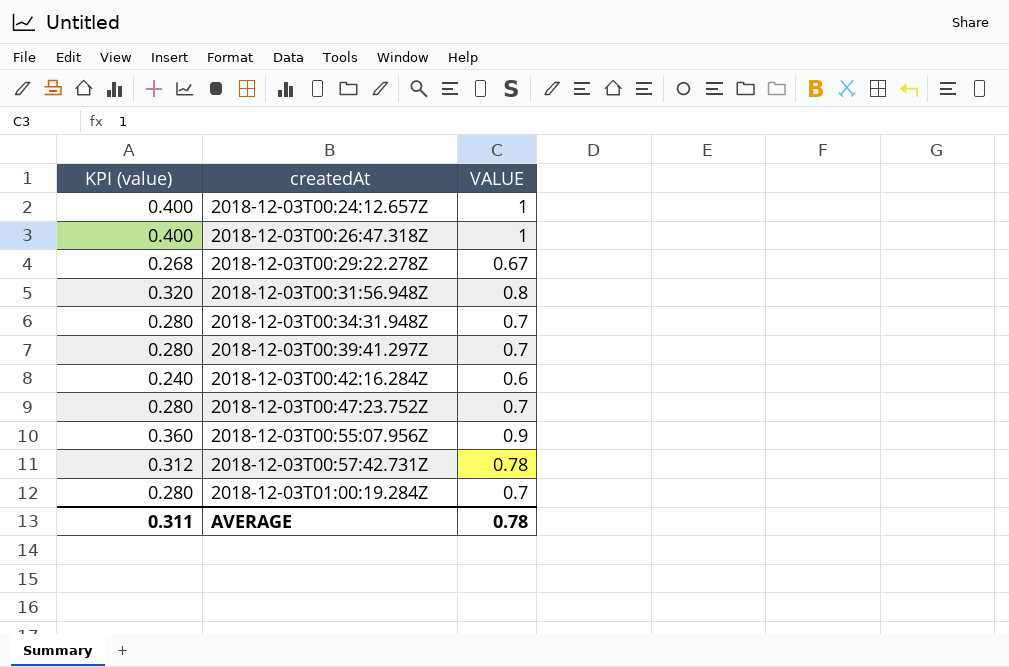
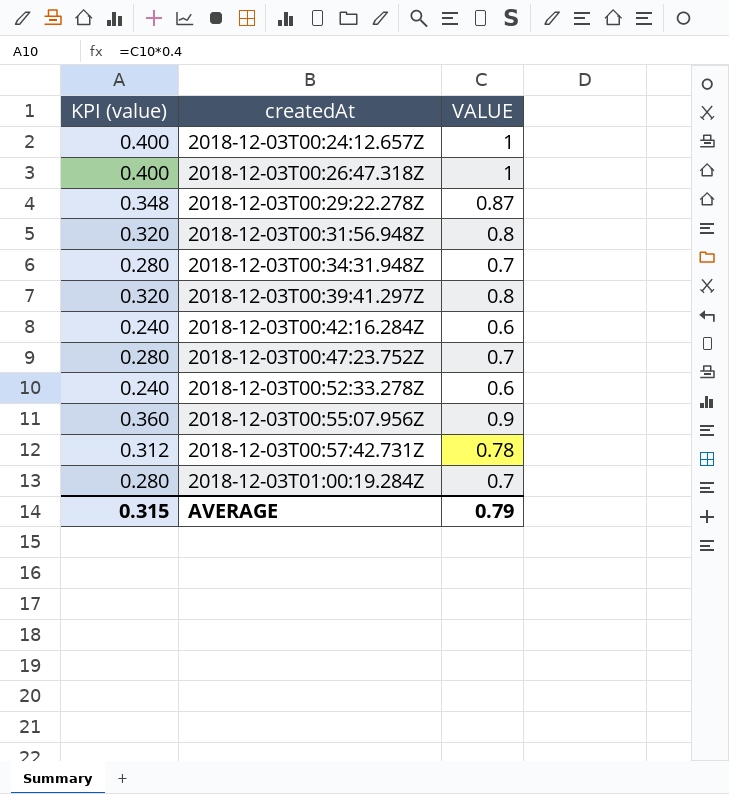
2018-12-03T00:29:22.278Z | KPI (value): 0.268 -> 0.348
2018-12-03T00:29:22.278Z | VALUE: 0.67 -> 0.87
2018-12-03T00:39:41.297Z | KPI (value): 0.280 -> 0.320
2018-12-03T00:39:41.297Z | VALUE: 0.7 -> 0.8
row 2018-12-03T00:52:33.278Z: none -> 0.240 | 0.6
AVERAGE | KPI (value): 0.311 -> 0.315
AVERAGE | VALUE: 0.78 -> 0.79

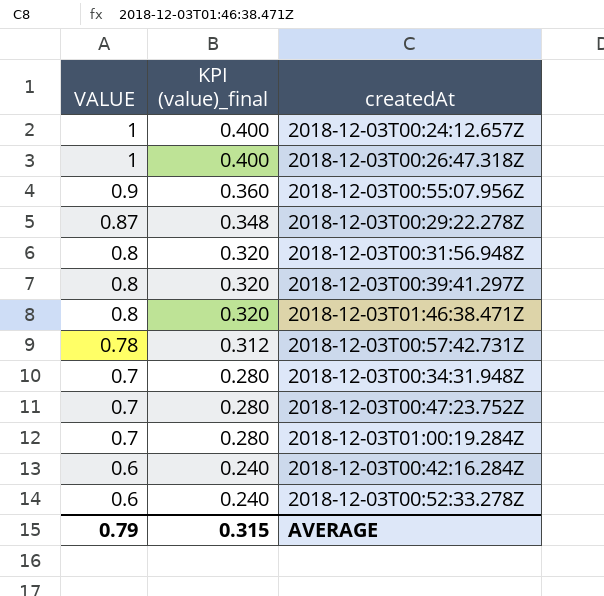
row order: createdAt ascending -> VALUE descending
column VALUE | position: 3 -> 1
column name: KPI (value) -> KPI (value)_final
row 2018-12-03T01:46:38.471Z: none -> 0.8 | 0.320

